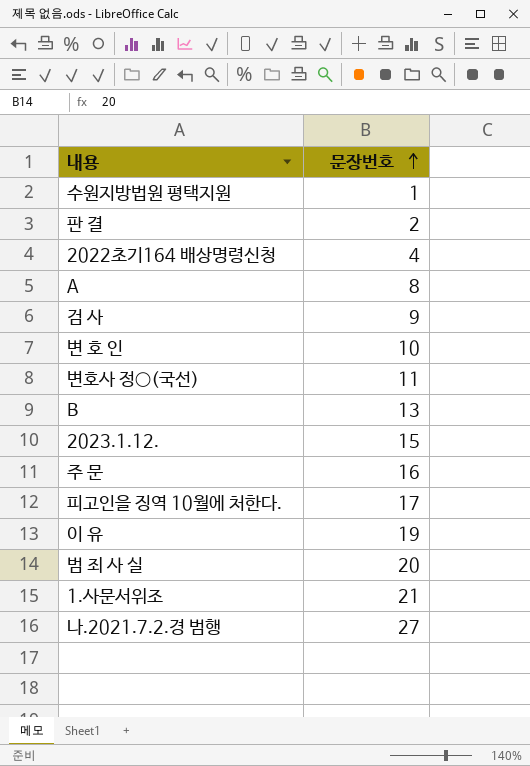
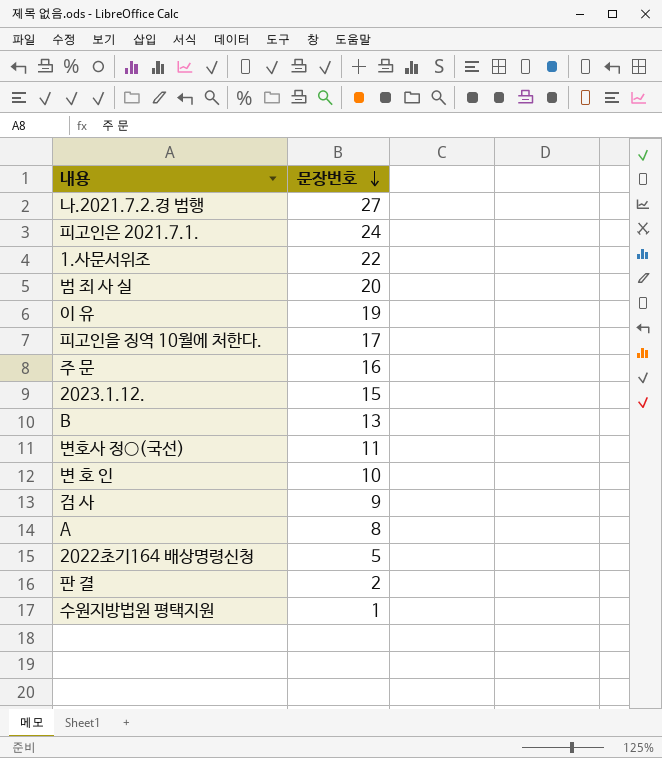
row order: 문장번호 ascending -> 문장번호 descending
row 피고인은 2021.7.1.: none -> 24
1.사문서위조 | 문장번호: 21 -> 22
2022초기164 배상명령신청 | 문장번호: 4 -> 5

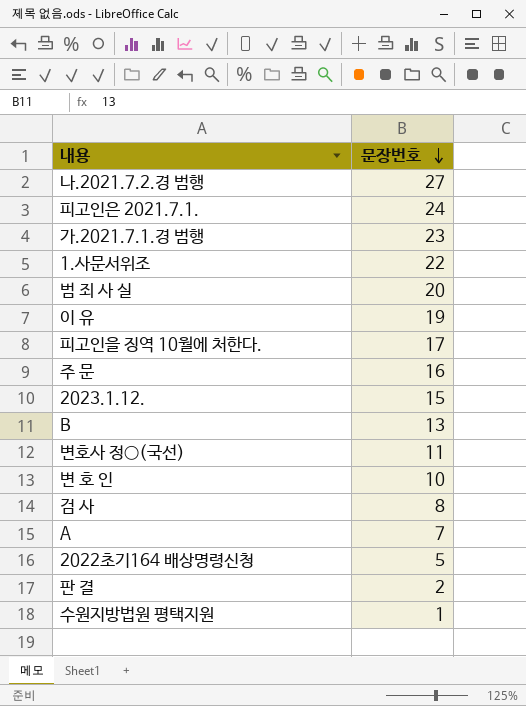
row 가.2021.7.1.경 범행: none -> 23
검 사 | 문장번호: 9 -> 8
A | 문장번호: 8 -> 7

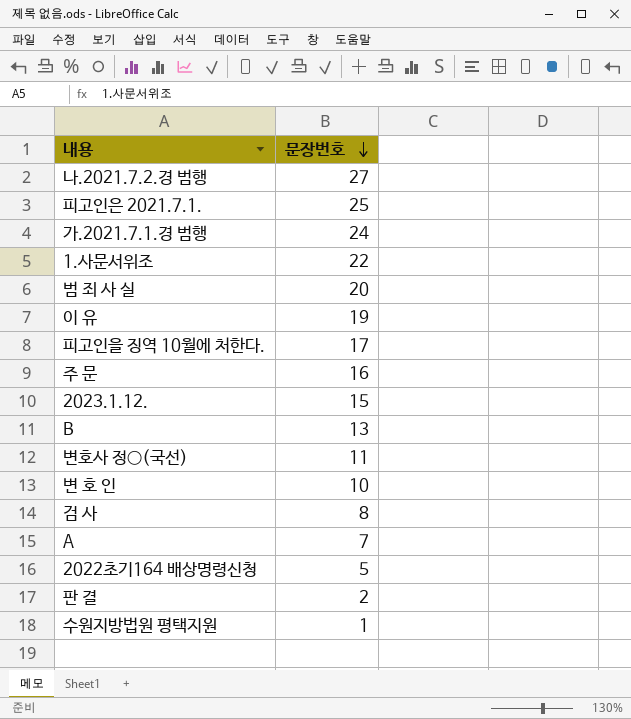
피고인은 2021.7.1. | 문장번호: 24 -> 25
가.2021.7.1.경 범행 | 문장번호: 23 -> 24

